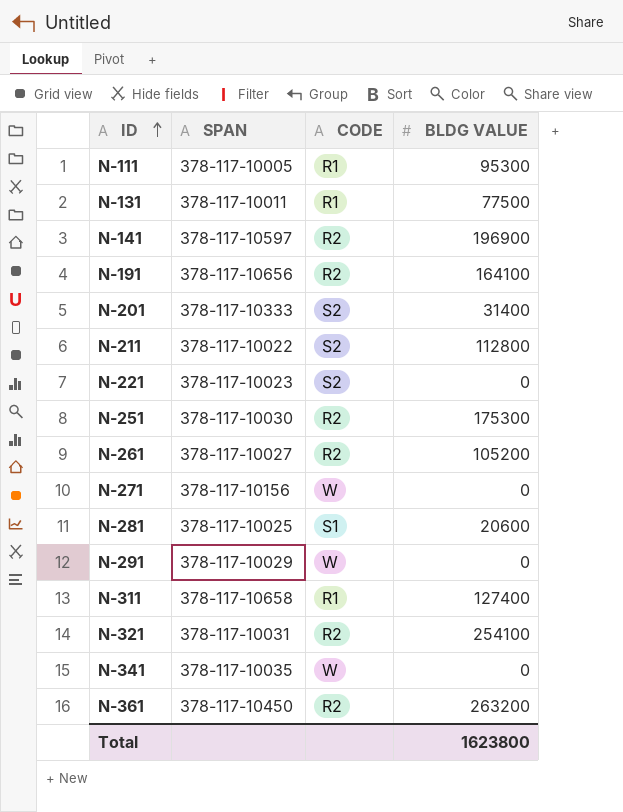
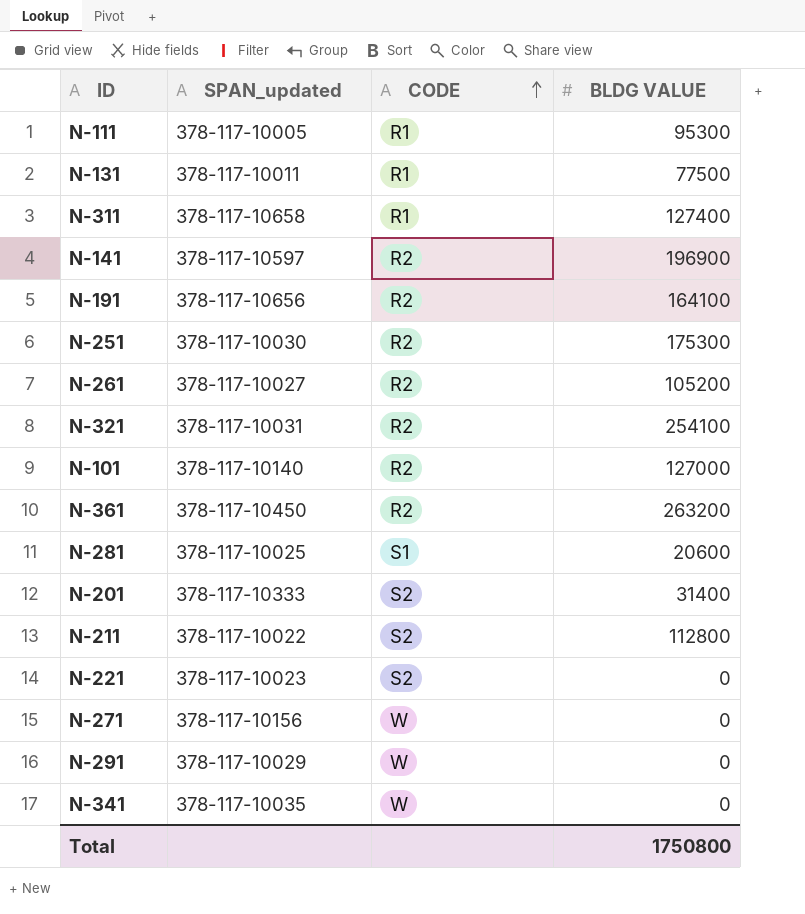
row order: ID ascending -> CODE ascending
column name: SPAN -> SPAN_updated
row N-101: none -> 378-117-10140 | R2 | 127000
Total | BLDG VALUE: 1623800 -> 1750800

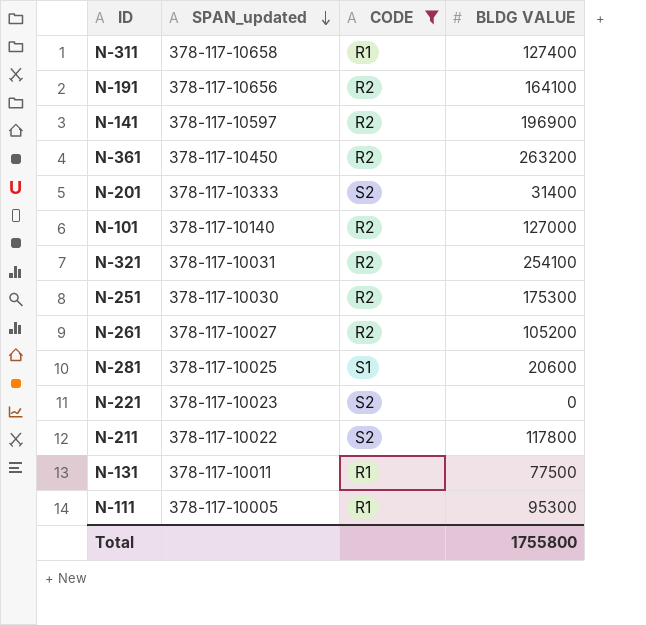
filter: none -> CODE != W
row order: CODE ascending -> SPAN_updated descending
N-211 | BLDG VALUE: 112800 -> 117800
Total | BLDG VALUE: 1750800 -> 1755800

